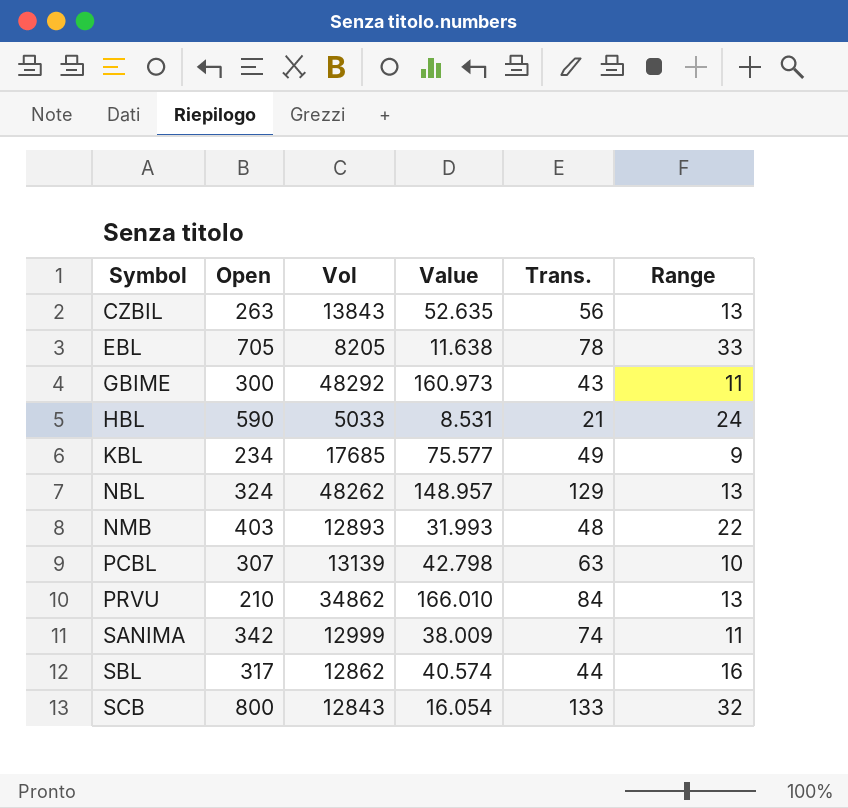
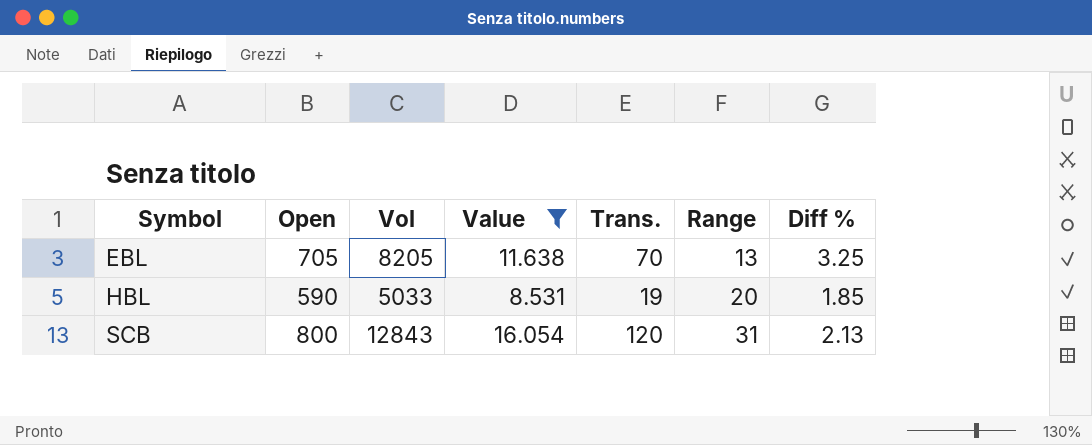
filter: none -> Value <= 16.054
column Diff % | position: none -> 7
EBL | Trans.: 78 -> 70
EBL | Range: 33 -> 13
HBL | Trans.: 21 -> 19
HBL | Range: 24 -> 20
SCB | Trans.: 133 -> 120
SCB | Range: 32 -> 31

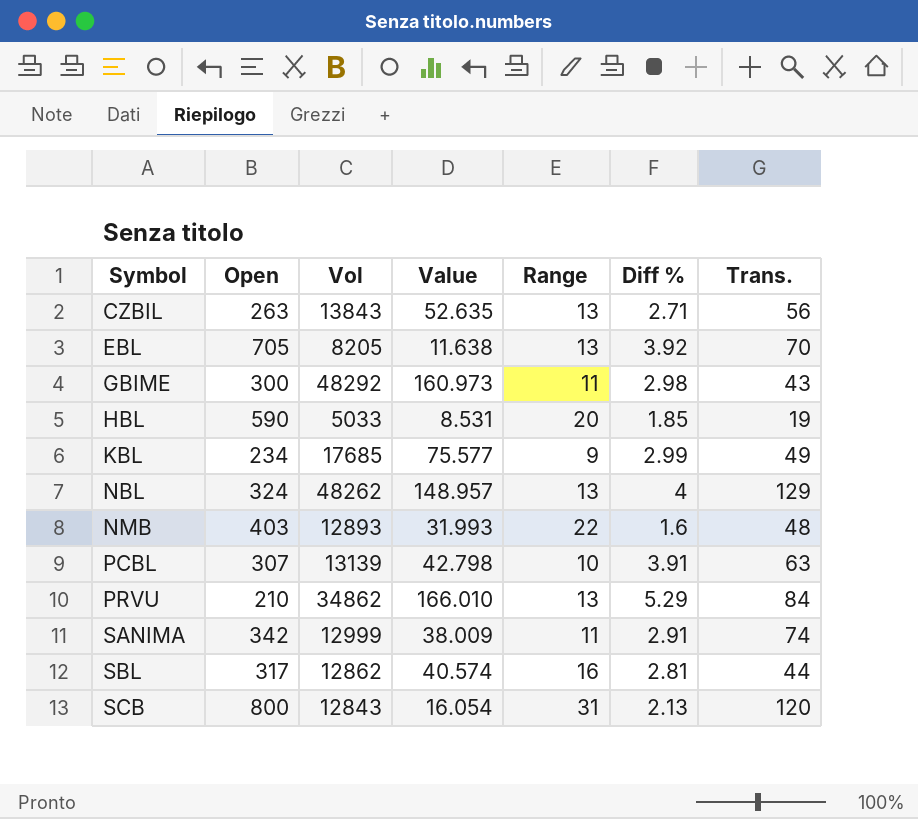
filter: Value <= 16.054 -> none
column Trans. | position: 5 -> 7
EBL | Diff %: 3.25 -> 3.92

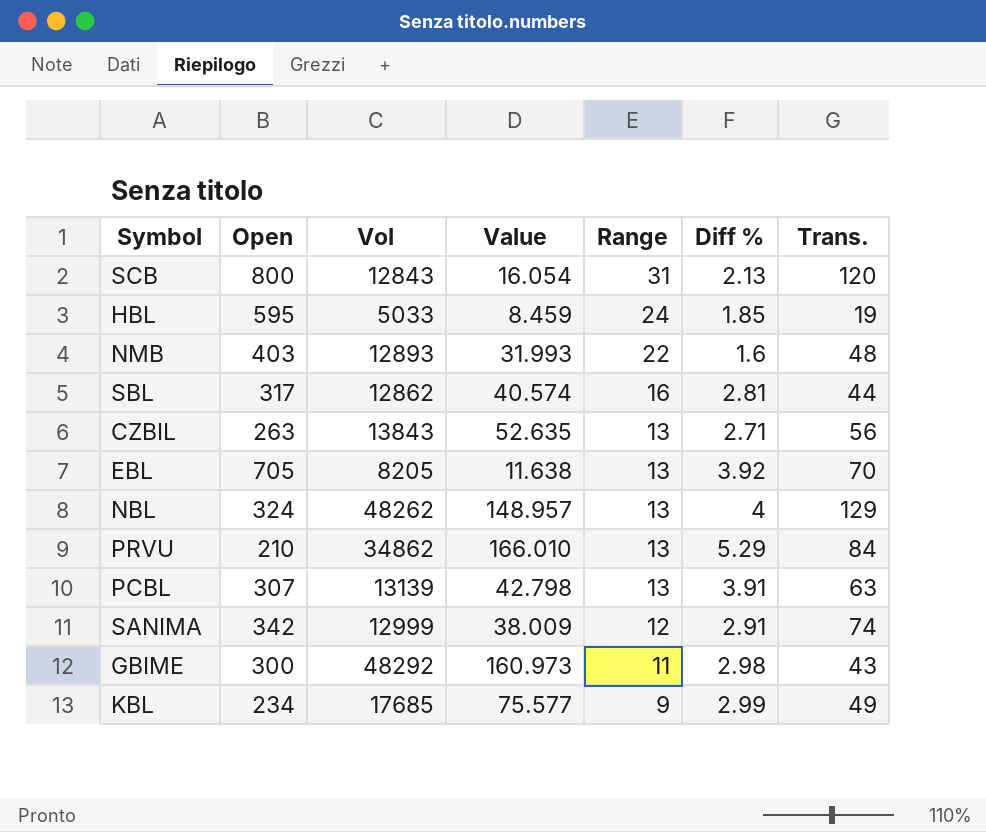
row order: Symbol ascending -> Range descending
HBL | Open: 590 -> 595
HBL | Value: 8.531 -> 8.459
HBL | Range: 20 -> 24
PCBL | Range: 10 -> 13
SANIMA | Range: 11 -> 12

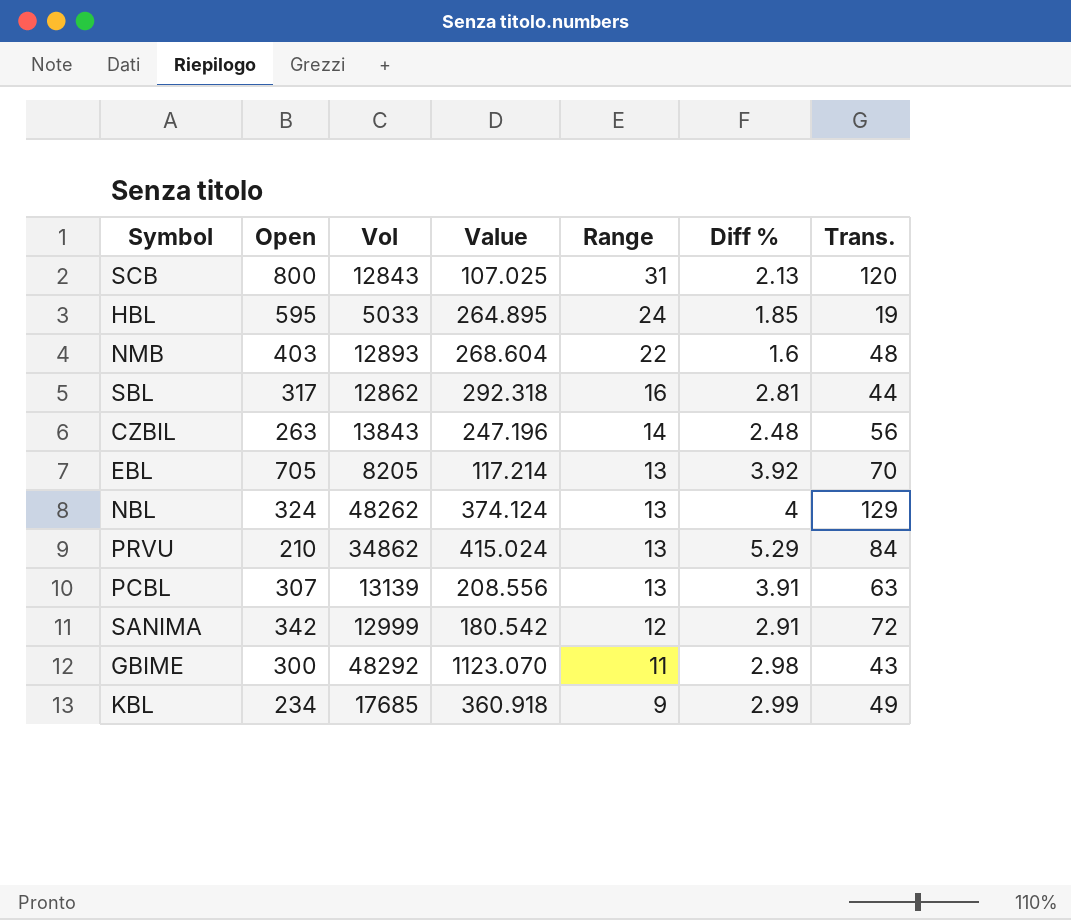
column Value | formula: [Vol] / [Open] -> [Vol] / [Trans.]
CZBIL | Range: 13 -> 14
CZBIL | Diff %: 2.71 -> 2.48
SANIMA | Trans.: 74 -> 72

